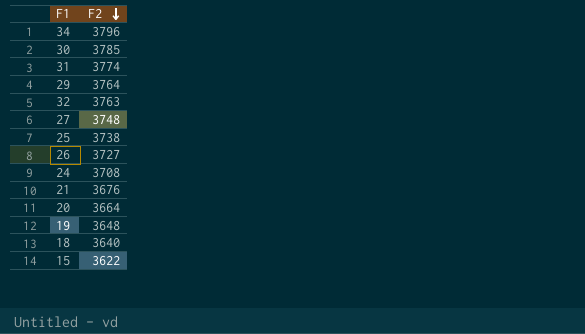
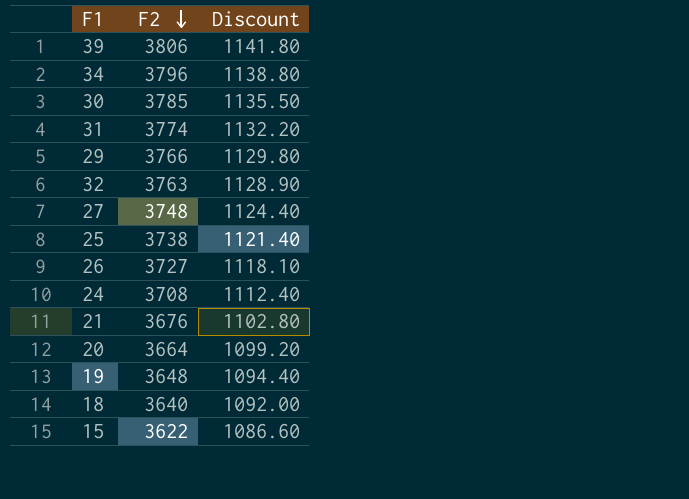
column Discount | formula: none -> [F2] * 0.3
row 39: none -> 3806 | 1141.80
29 | F2: 3764 -> 3766

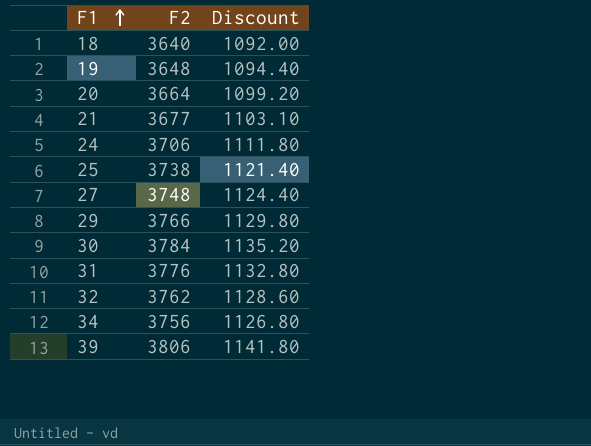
row order: F2 descending -> F1 ascending
row 26: 3727 | 1118.10 -> none
row 15: 3622 | 1086.60 -> none
21 | F2: 3676 -> 3677
21 | Discount: 1102.80 -> 1103.10
24 | F2: 3708 -> 3706
24 | Discount: 1112.40 -> 1111.80
30 | F2: 3785 -> 3784
30 | Discount: 1135.50 -> 1135.20
31 | F2: 3774 -> 3776
31 | Discount: 1132.20 -> 1132.80
32 | F2: 3763 -> 3762
32 | Discount: 1128.90 -> 1128.60
34 | F2: 3796 -> 3756
34 | Discount: 1138.80 -> 1126.80

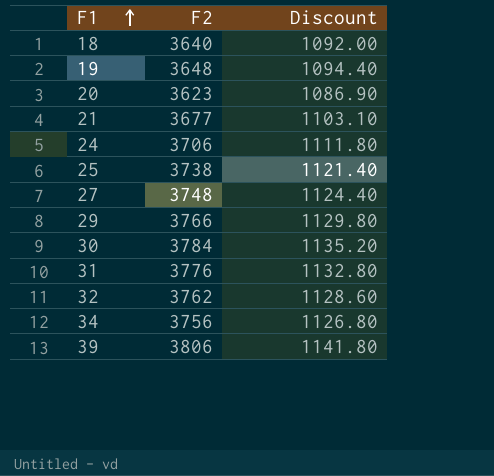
20 | F2: 3664 -> 3623
20 | Discount: 1099.20 -> 1086.90

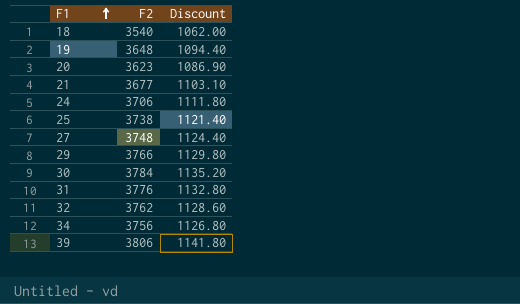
18 | F2: 3640 -> 3540
18 | Discount: 1092.00 -> 1062.00

